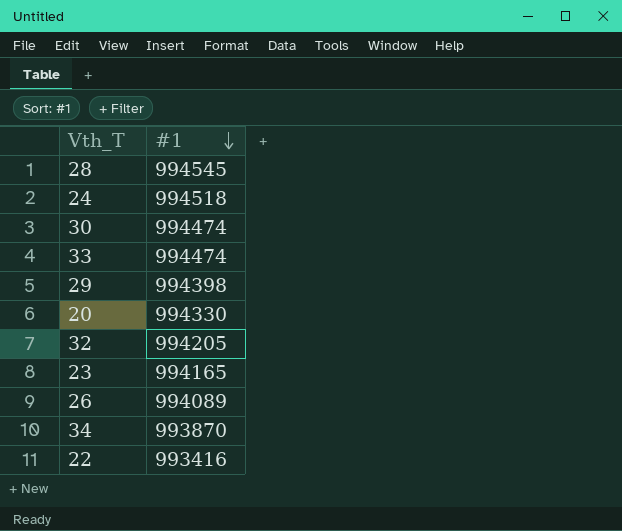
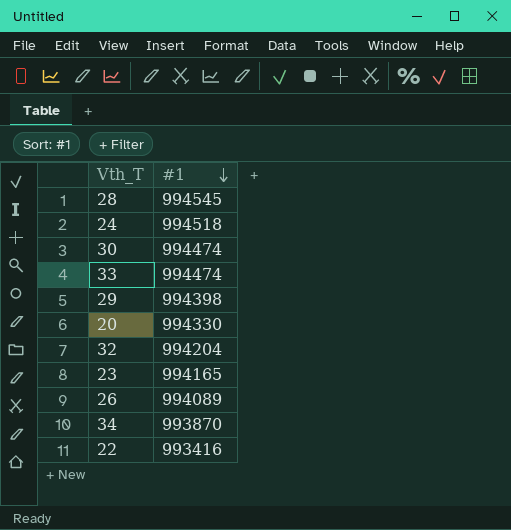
32 | #1: 994205 -> 994204

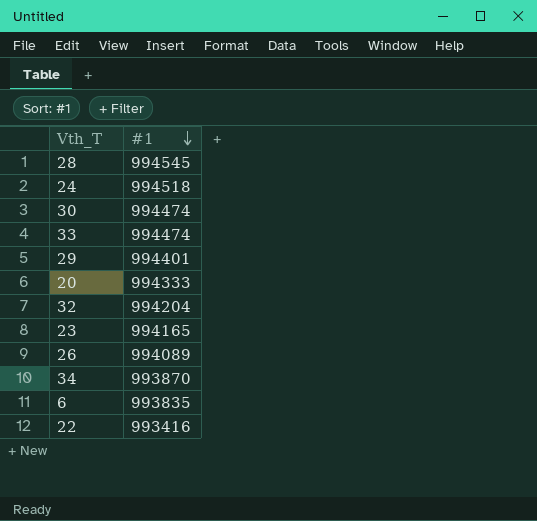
29 | #1: 994398 -> 994401
20 | #1: 994330 -> 994333
row 6: none -> 993835

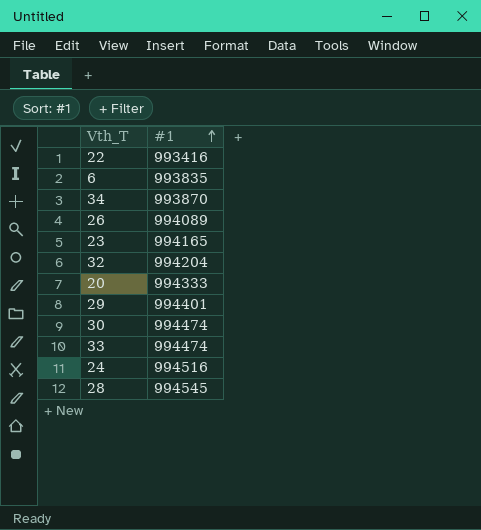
row order: #1 descending -> #1 ascending
24 | #1: 994518 -> 994516

